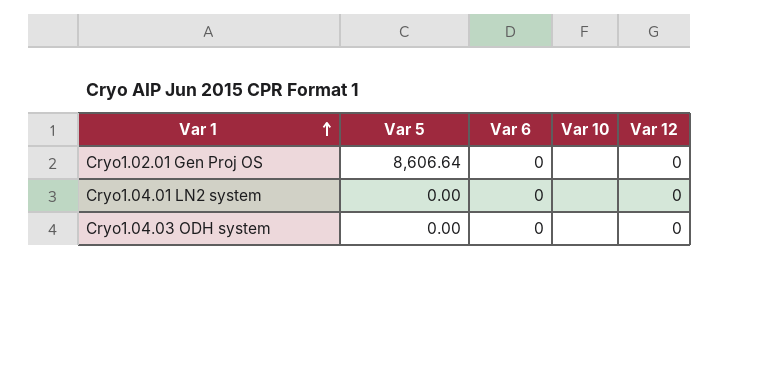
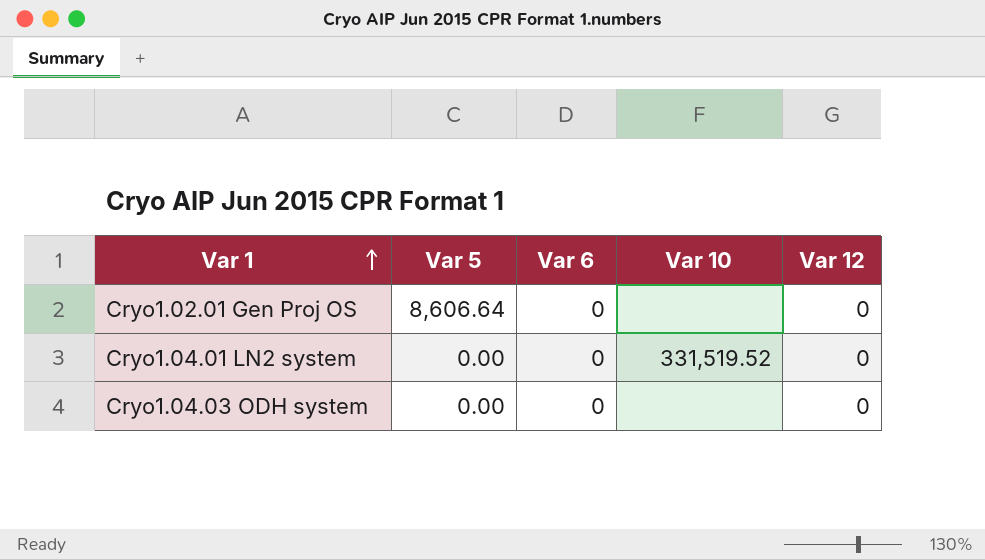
Cryo1.04.01 LN2 system | Var 10: none -> 331,519.52

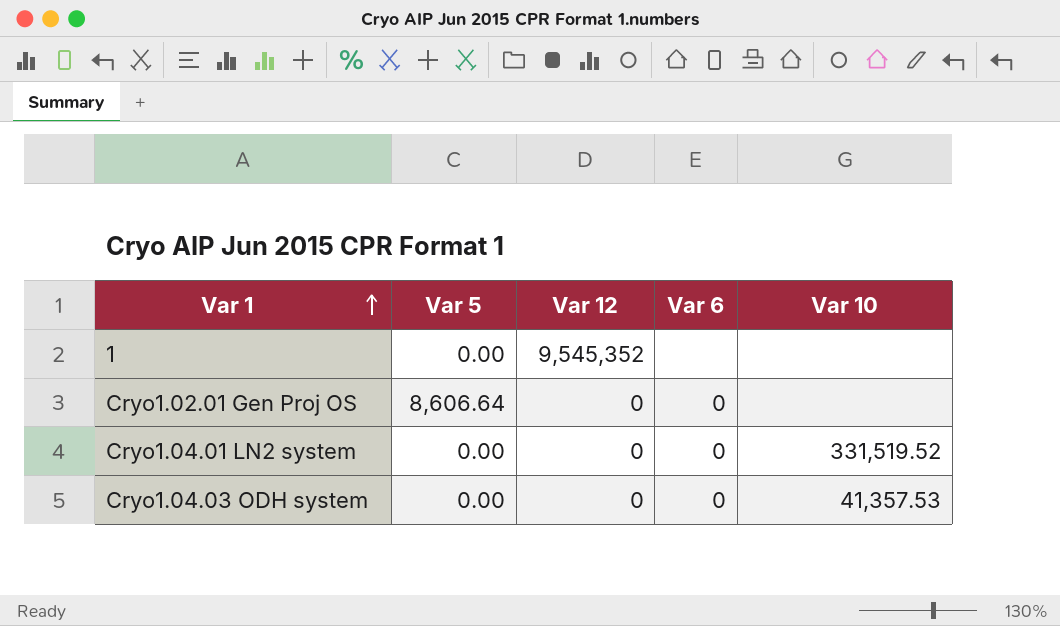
column Var 12 | position: 5 -> 3
row 1: none -> 0.00 | 9,545,352 | none | none
Cryo1.04.03 ODH system | Var 10: none -> 41,357.53

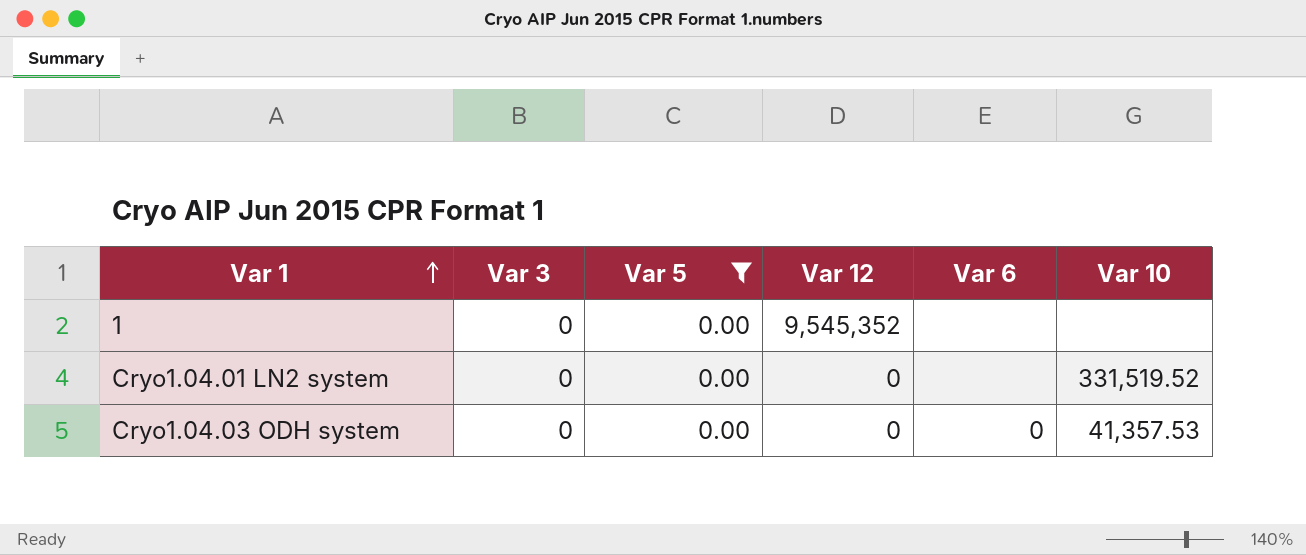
filter: none -> Var 5 = 0.00
column Var 3 | position: none -> 2
Cryo1.04.01 LN2 system | Var 6: 0 -> none

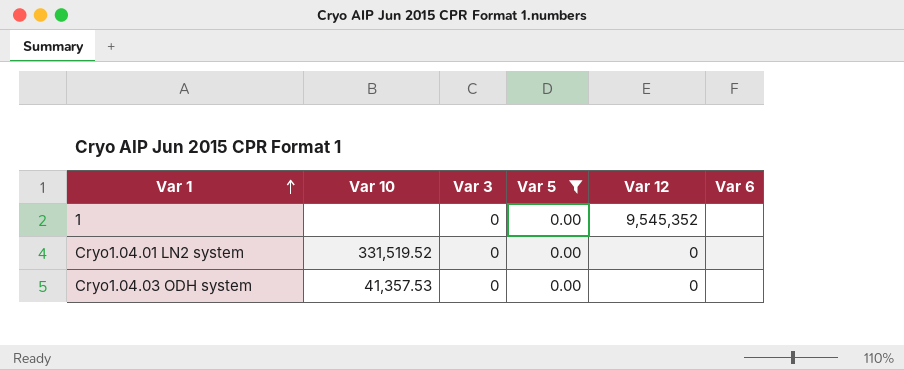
column Var 10 | position: 6 -> 2
Cryo1.04.03 ODH system | Var 6: 0 -> none

